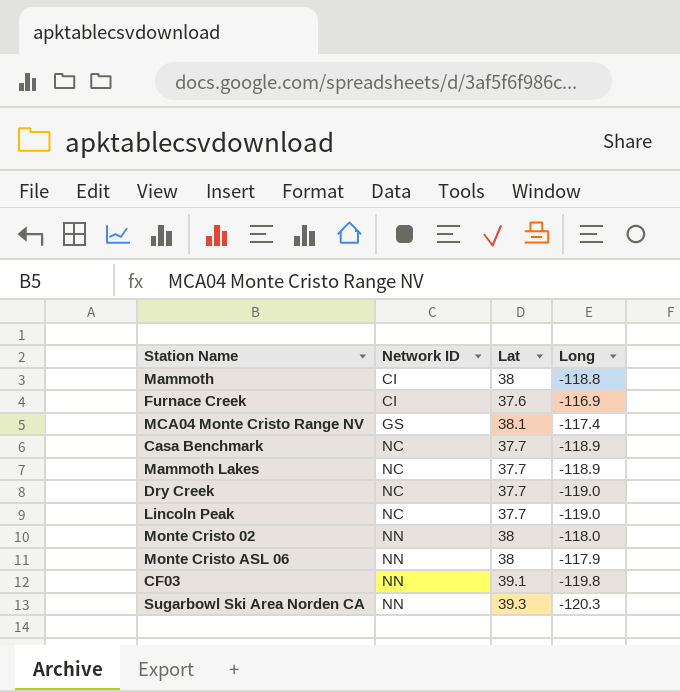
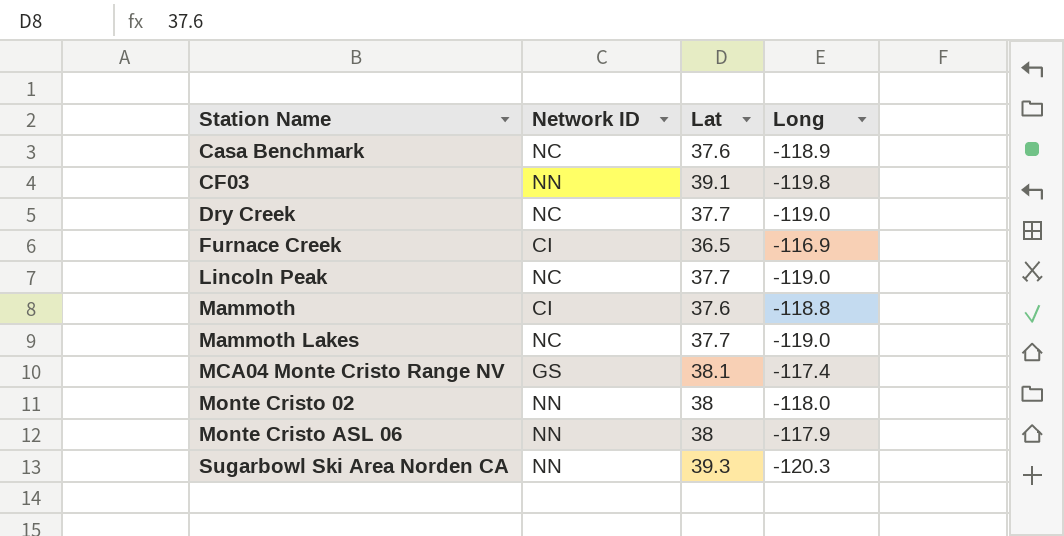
row order: Network ID ascending -> Station Name ascending
Casa Benchmark | Lat: 37.7 -> 37.6
Furnace Creek | Lat: 37.6 -> 36.5
Mammoth | Lat: 38 -> 37.6
Mammoth Lakes | Long: -118.9 -> -119.0

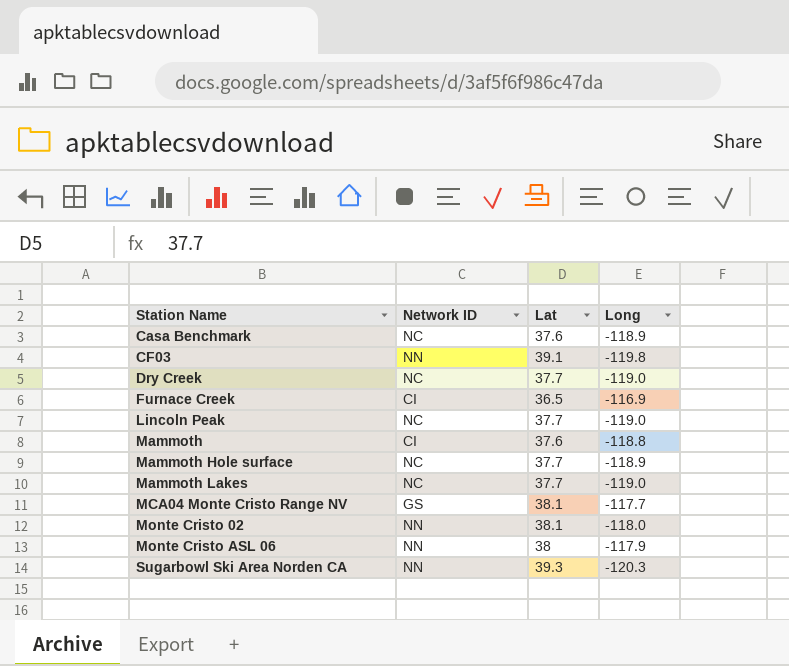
row Mammoth Hole surface: none -> NC | 37.7 | -118.9
MCA04 Monte Cristo Range NV | Long: -117.4 -> -117.7
Monte Cristo 02 | Lat: 38 -> 38.1

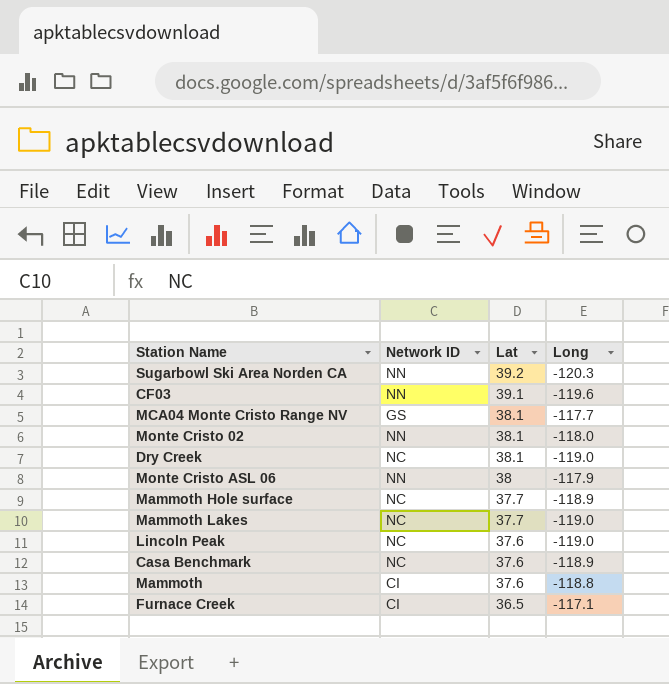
row order: Station Name ascending -> Lat descending
Sugarbowl Ski Area Norden CA | Lat: 39.3 -> 39.2
CF03 | Long: -119.8 -> -119.6
Dry Creek | Lat: 37.7 -> 38.1
Lincoln Peak | Lat: 37.7 -> 37.6
Furnace Creek | Long: -116.9 -> -117.1

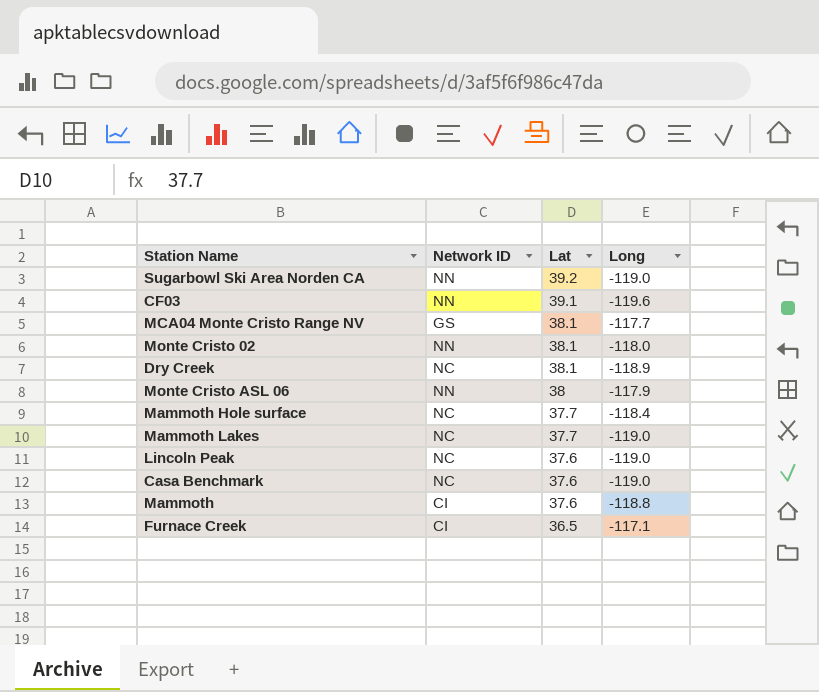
Sugarbowl Ski Area Norden CA | Long: -120.3 -> -119.0
Dry Creek | Long: -119.0 -> -118.9
Mammoth Hole surface | Long: -118.9 -> -118.4
Casa Benchmark | Long: -118.9 -> -119.0

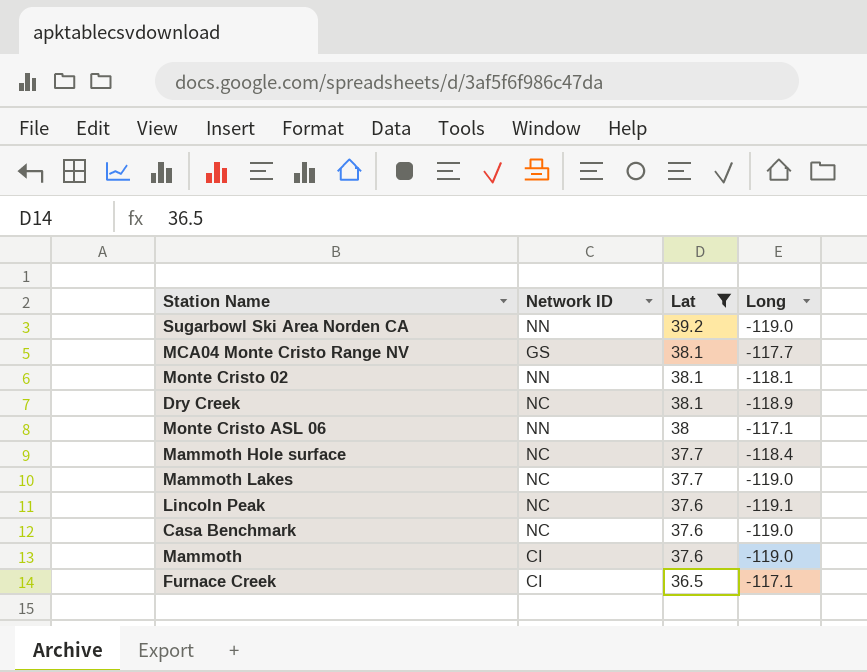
filter: none -> Lat != 39.1
Monte Cristo 02 | Long: -118.0 -> -118.1
Monte Cristo ASL 06 | Long: -117.9 -> -117.1
Lincoln Peak | Long: -119.0 -> -119.1
Mammoth | Long: -118.8 -> -119.0

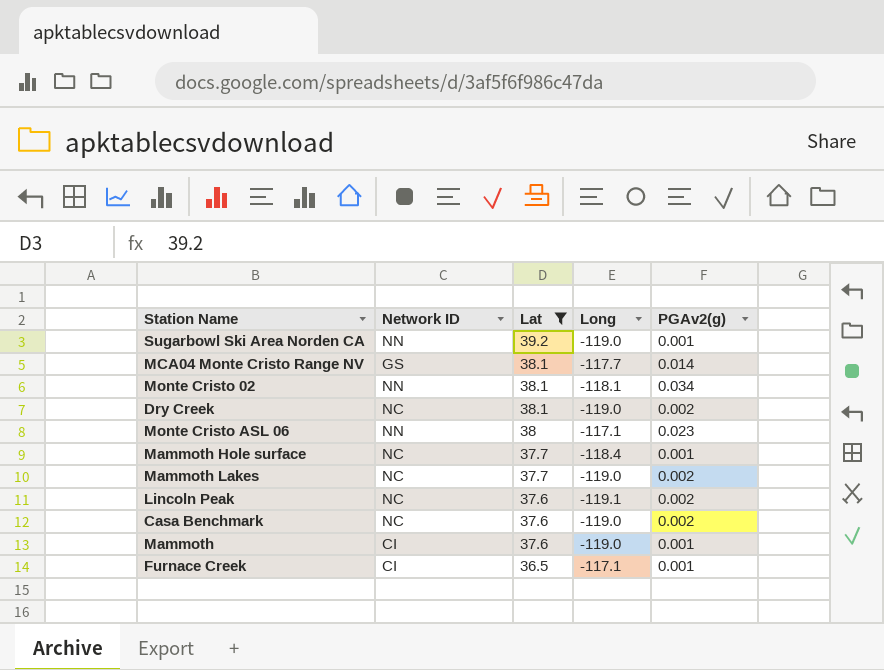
column PGAv2(g) | position: none -> 5
Dry Creek | Long: -118.9 -> -119.0

